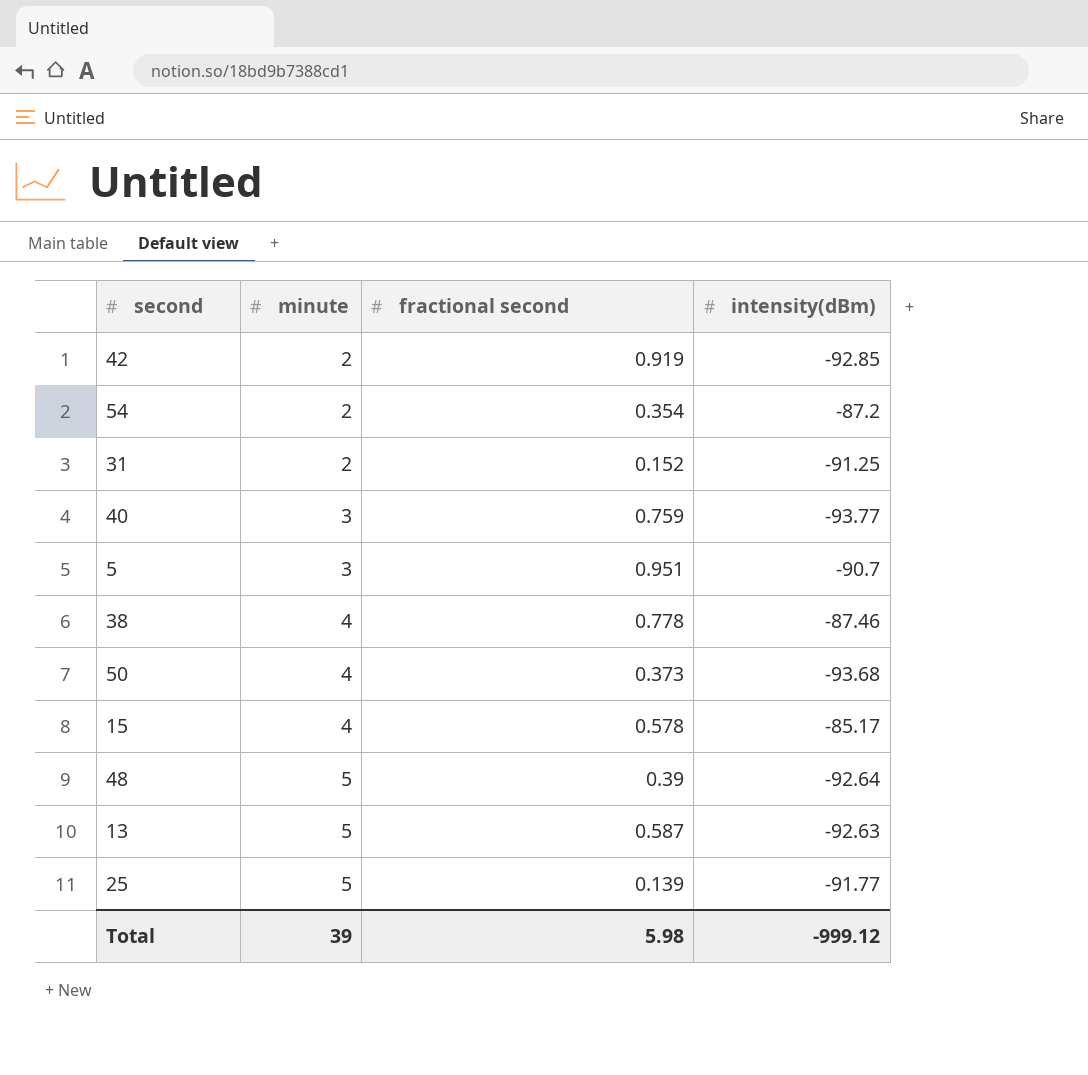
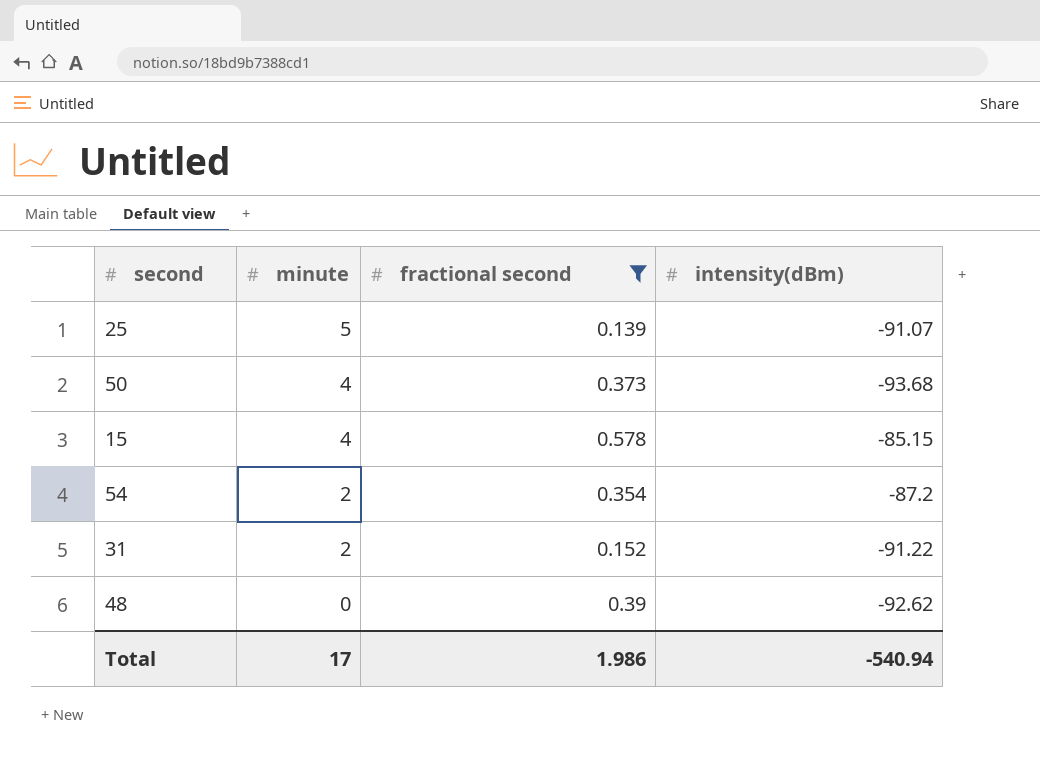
filter: none -> fractional second <= 0.578
row order: minute ascending -> minute descending
25 | intensity(dBm): -91.77 -> -91.07
15 | intensity(dBm): -85.17 -> -85.15
31 | intensity(dBm): -91.25 -> -91.22
48 | minute: 5 -> 0
48 | intensity(dBm): -92.64 -> -92.62
Total | minute: 39 -> 17
Total | fractional second: 5.98 -> 1.986
Total | intensity(dBm): -999.12 -> -540.94

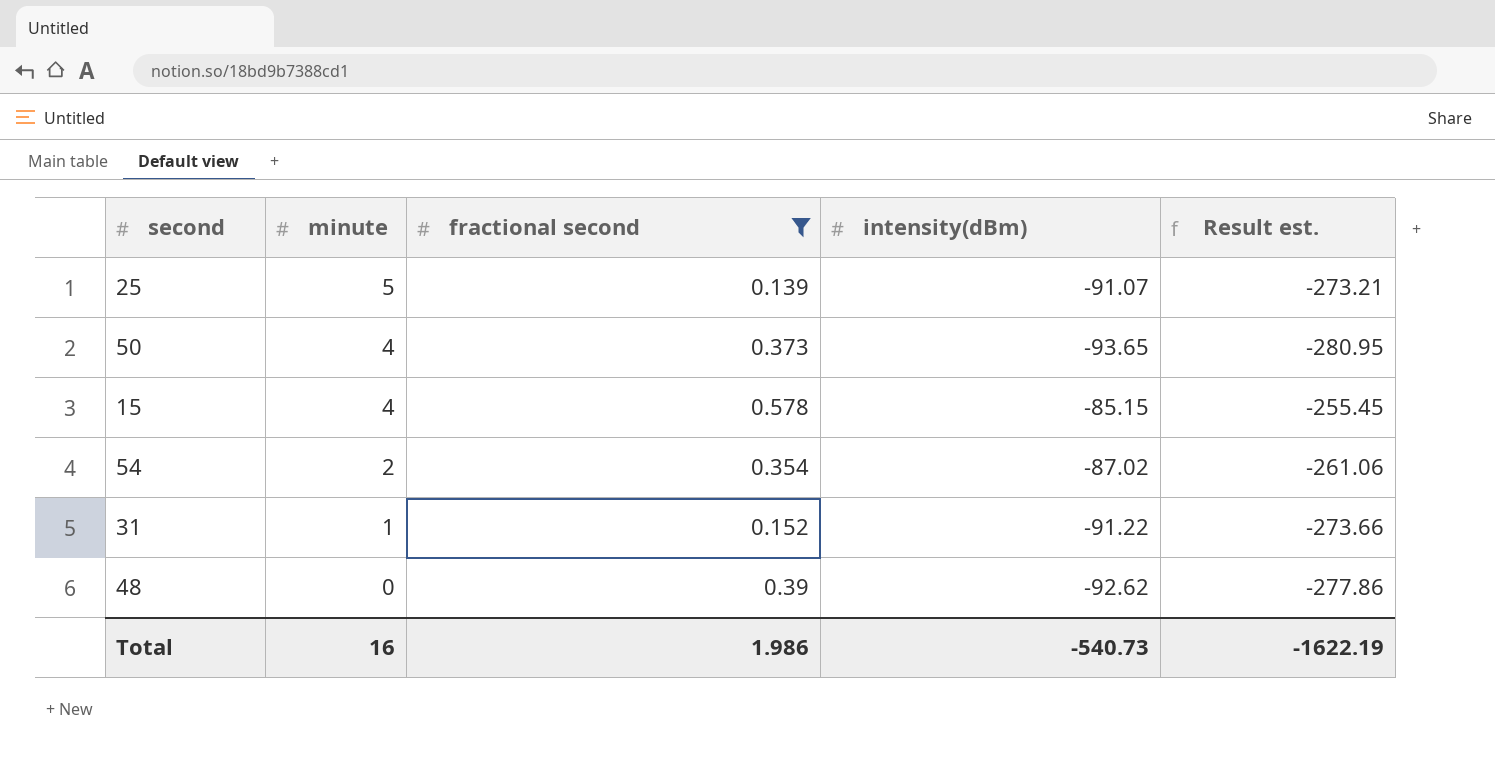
column Result est. | formula: none -> [intensity(dBm)] * 3
50 | intensity(dBm): -93.68 -> -93.65
54 | intensity(dBm): -87.2 -> -87.02
31 | minute: 2 -> 1
Total | minute: 17 -> 16
Total | intensity(dBm): -540.94 -> -540.73

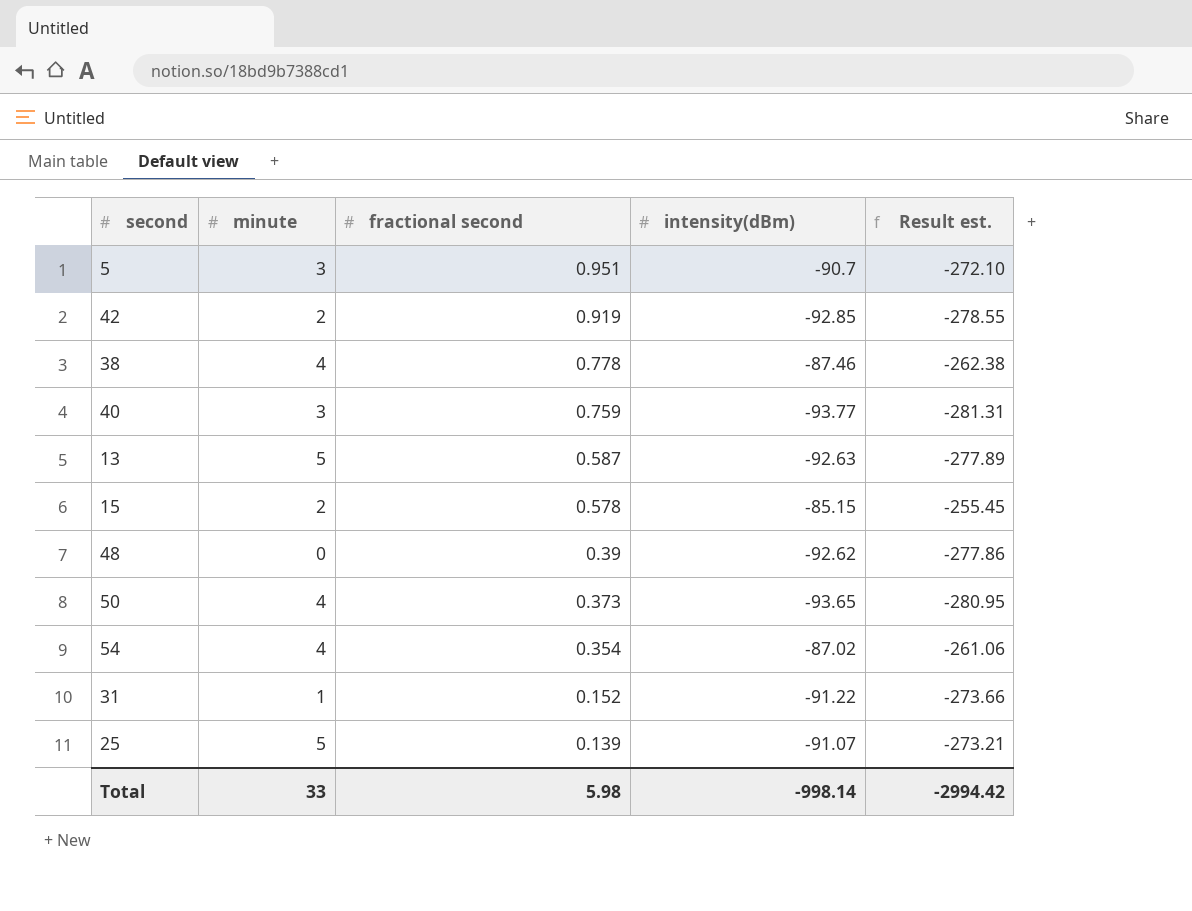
filter: fractional second <= 0.578 -> none
row order: minute descending -> fractional second descending
15 | minute: 4 -> 2
54 | minute: 2 -> 4
Total | minute: 16 -> 33
Total | fractional second: 1.986 -> 5.98
Total | intensity(dBm): -540.73 -> -998.14
Total | Result est.: -1622.19 -> -2994.42

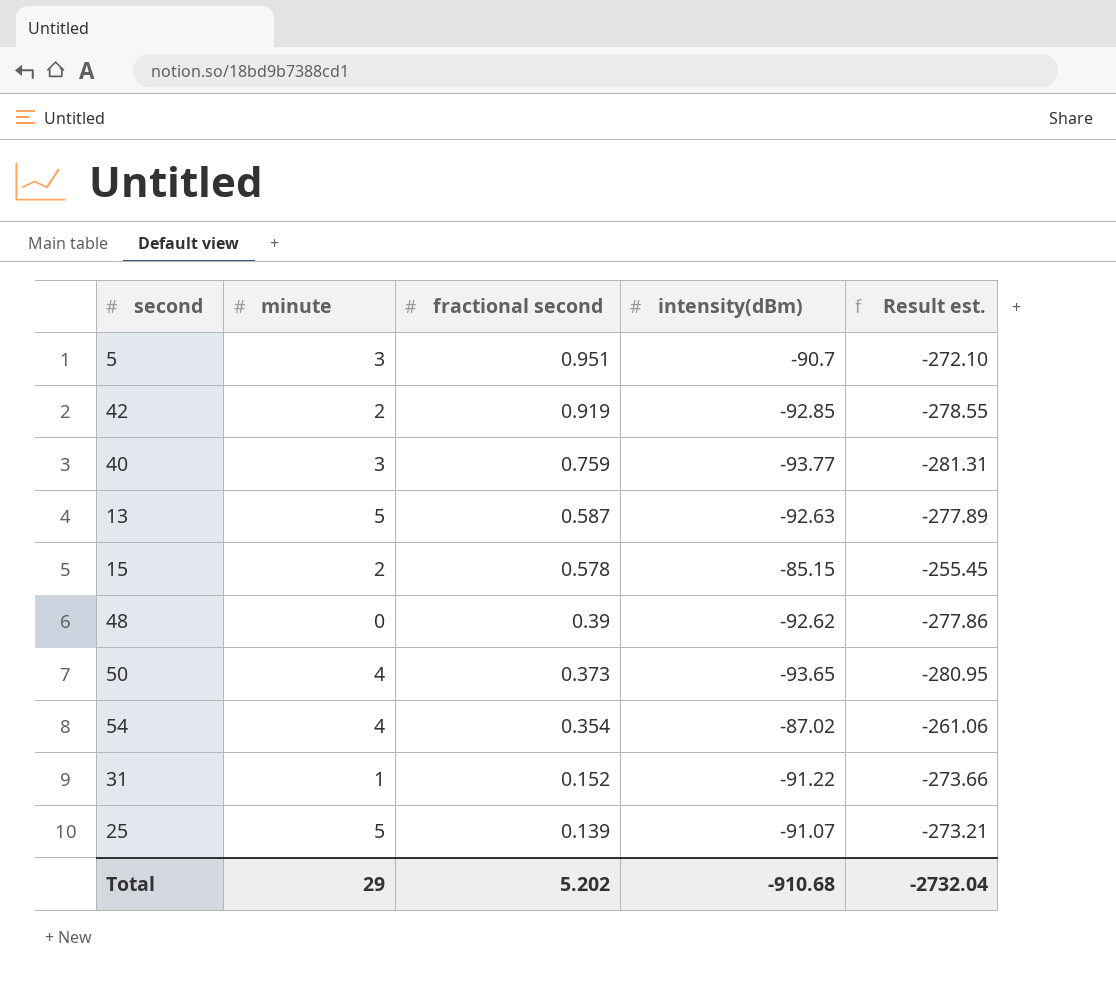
row 38: 4 | 0.778 | -87.46 | -262.38 -> none
Total | minute: 33 -> 29
Total | fractional second: 5.98 -> 5.202
Total | intensity(dBm): -998.14 -> -910.68
Total | Result est.: -2994.42 -> -2732.04

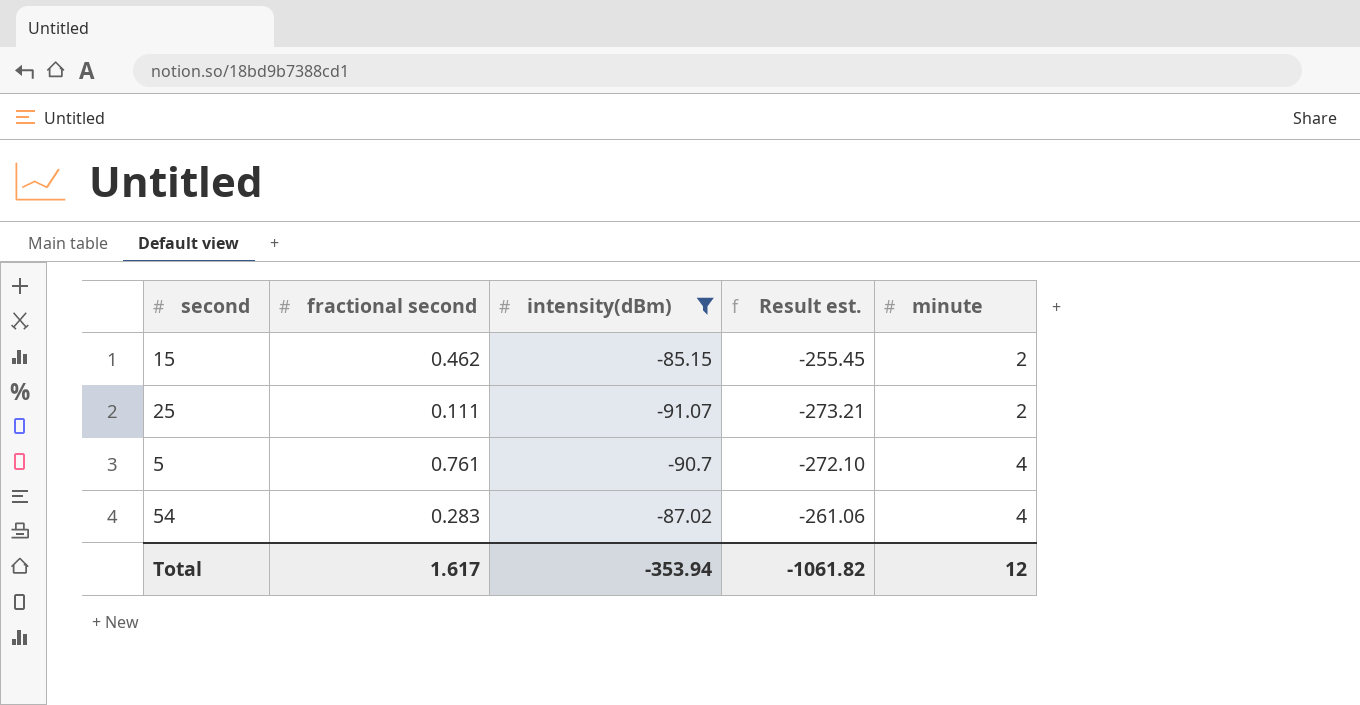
filter: none -> intensity(dBm) >= -91.07
row order: fractional second descending -> minute ascending
column minute | position: 2 -> 5
15 | fractional second: 0.578 -> 0.462
25 | fractional second: 0.139 -> 0.111
25 | minute: 5 -> 2
5 | fractional second: 0.951 -> 0.761
5 | minute: 3 -> 4
54 | fractional second: 0.354 -> 0.283
Total | fractional second: 5.202 -> 1.617
Total | intensity(dBm): -910.68 -> -353.94
Total | Result est.: -2732.04 -> -1061.82
Total | minute: 29 -> 12

